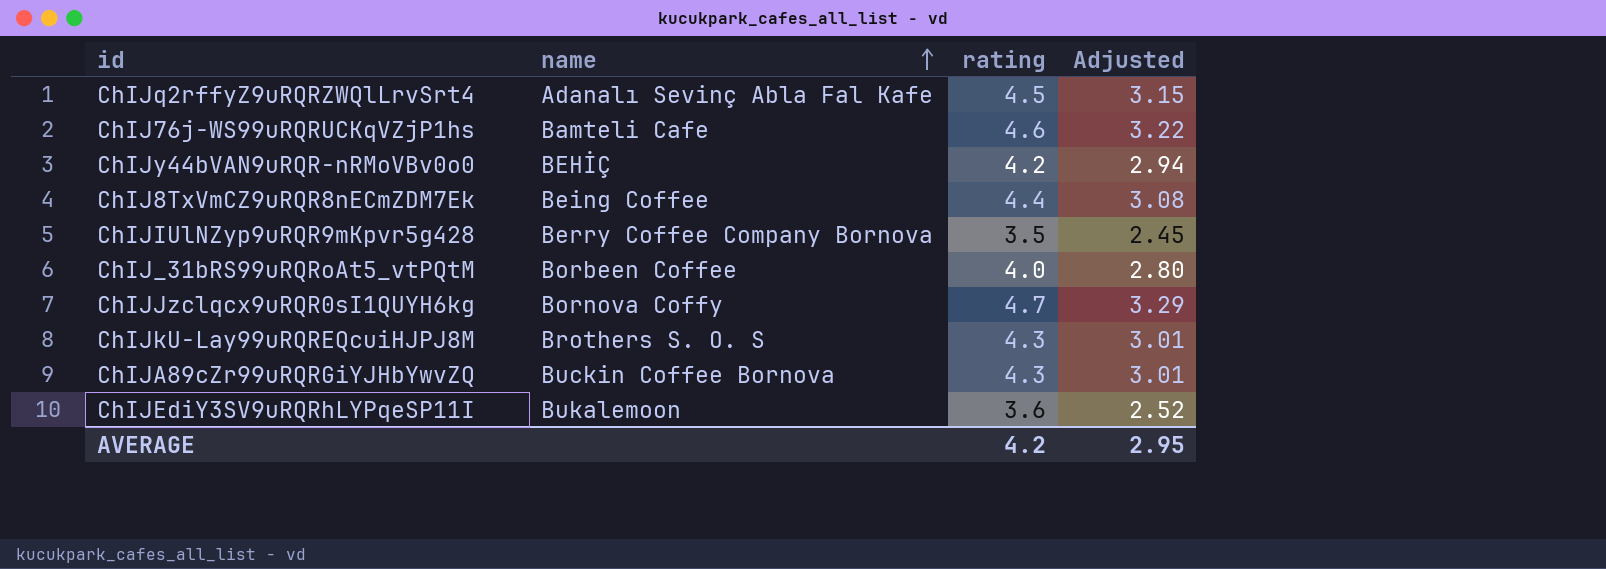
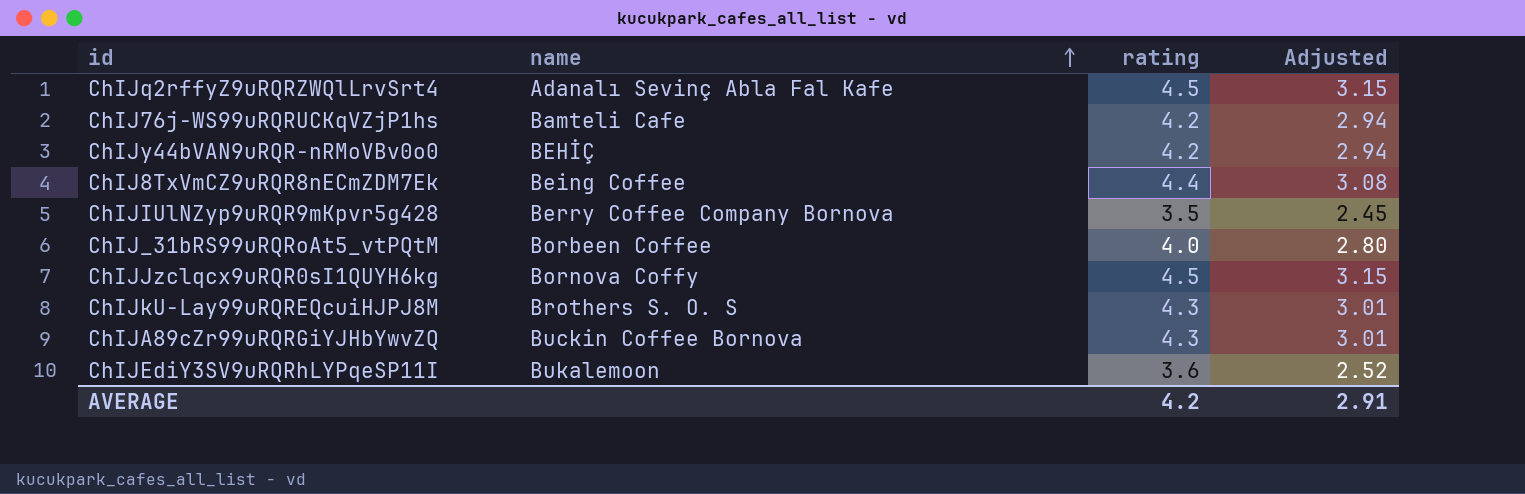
ChIJ76j-WS99uRQRUCKqVZjP1hs | rating: 4.6 -> 4.2
ChIJ76j-WS99uRQRUCKqVZjP1hs | Adjusted: 3.22 -> 2.94
ChIJJzclqcx9uRQR0sI1QUYH6kg | rating: 4.7 -> 4.5
ChIJJzclqcx9uRQR0sI1QUYH6kg | Adjusted: 3.29 -> 3.15
AVERAGE | Adjusted: 2.95 -> 2.91

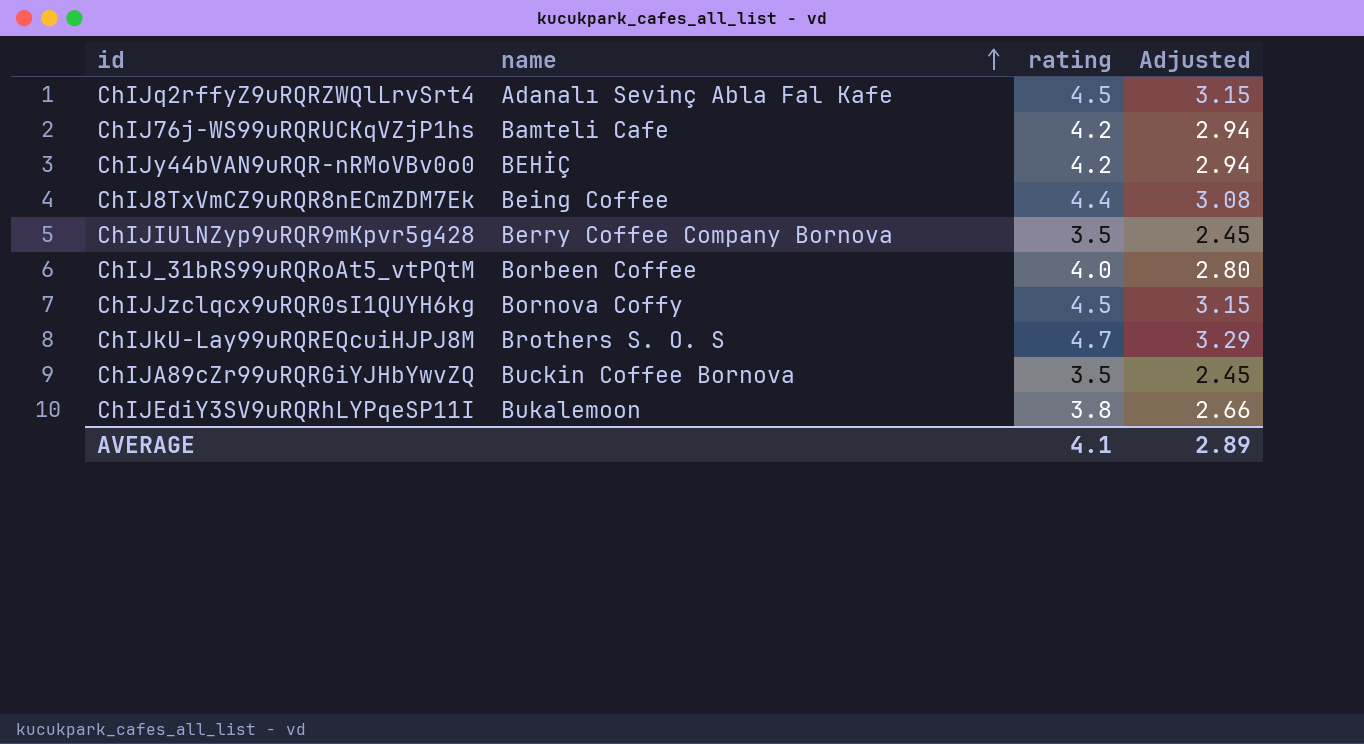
ChIJkU-Lay99uRQREQcuiHJPJ8M | rating: 4.3 -> 4.7
ChIJkU-Lay99uRQREQcuiHJPJ8M | Adjusted: 3.01 -> 3.29
ChIJA89cZr99uRQRGiYJHbYwvZQ | rating: 4.3 -> 3.5
ChIJA89cZr99uRQRGiYJHbYwvZQ | Adjusted: 3.01 -> 2.45
ChIJEdiY3SV9uRQRhLYPqeSP11I | rating: 3.6 -> 3.8
ChIJEdiY3SV9uRQRhLYPqeSP11I | Adjusted: 2.52 -> 2.66
AVERAGE | rating: 4.2 -> 4.1
AVERAGE | Adjusted: 2.91 -> 2.89

